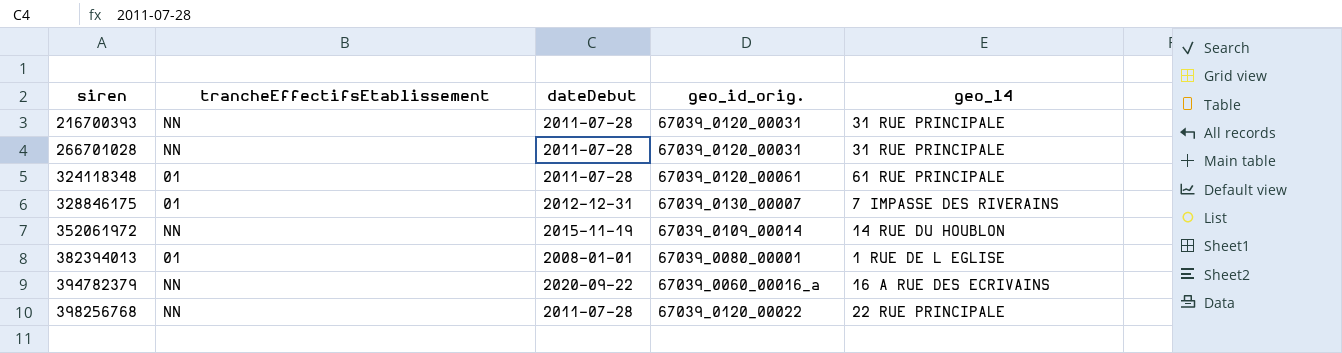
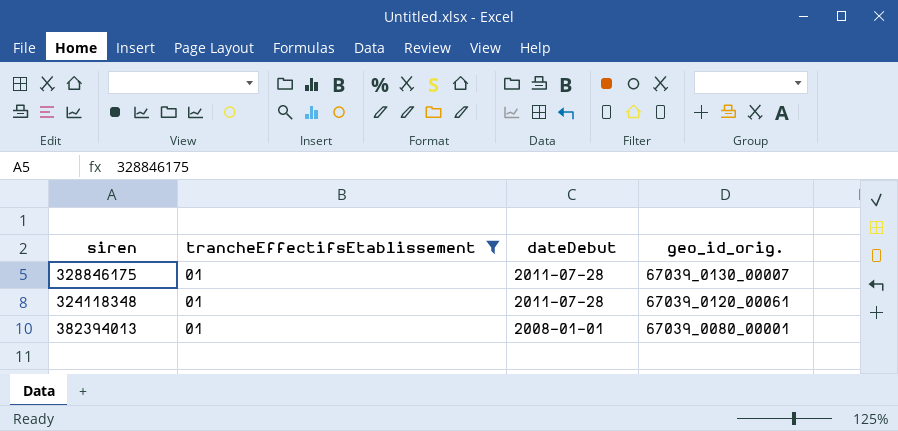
filter: none -> trancheEffectifsEtablissement = 01
row order: siren ascending -> dateDebut descending
column geo_l4 | position: 5 -> none
328846175 | dateDebut: 2012-12-31 -> 2011-07-28

